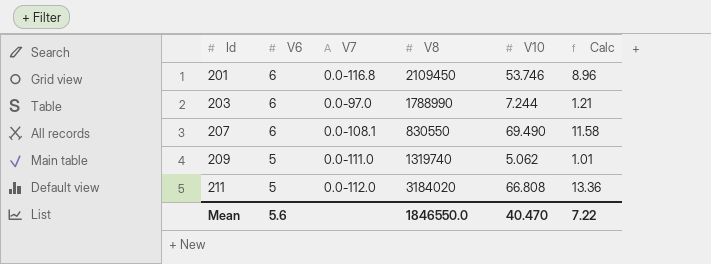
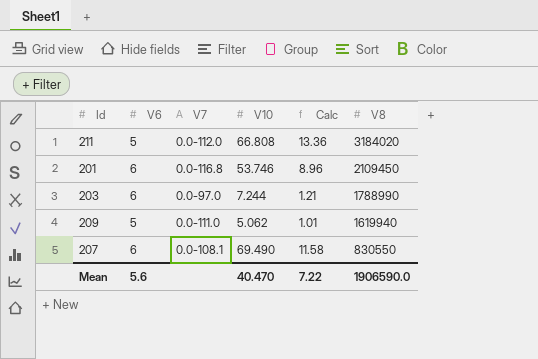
row order: Id ascending -> V8 descending
column V8 | position: 4 -> 6
209 | V8: 1319740 -> 1619940
Mean | V8: 1846550.0 -> 1906590.0

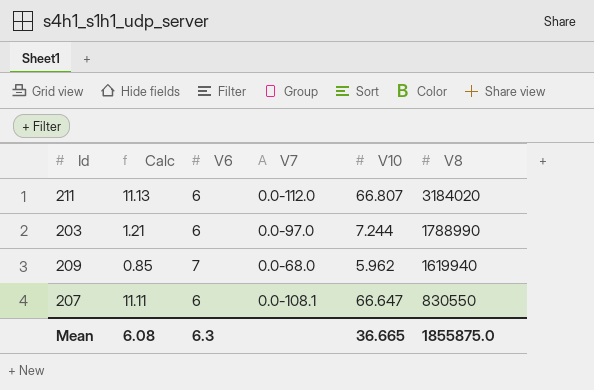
column Calc | position: 5 -> 2
row 201: 6 | 0.0-116.8 | 53.746 | 8.96 | 2109450 -> none
211 | Calc: 13.36 -> 11.13
211 | V6: 5 -> 6
211 | V10: 66.808 -> 66.807
209 | Calc: 1.01 -> 0.85
209 | V6: 5 -> 7
209 | V7: 0.0-111.0 -> 0.0-68.0
209 | V10: 5.062 -> 5.962
207 | Calc: 11.58 -> 11.11
207 | V10: 69.490 -> 66.647
Mean | Calc: 7.22 -> 6.08
Mean | V6: 5.6 -> 6.3
Mean | V10: 40.470 -> 36.665
Mean | V8: 1906590.0 -> 1855875.0

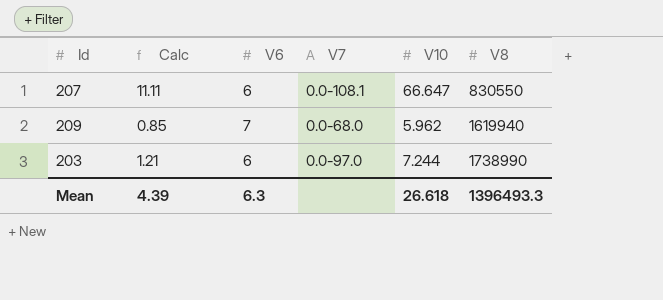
row order: V8 descending -> V8 ascending
row 211: 11.13 | 6 | 0.0-112.0 | 66.807 | 3184020 -> none
203 | V8: 1788990 -> 1738990
Mean | Calc: 6.08 -> 4.39
Mean | V10: 36.665 -> 26.618
Mean | V8: 1855875.0 -> 1396493.3

